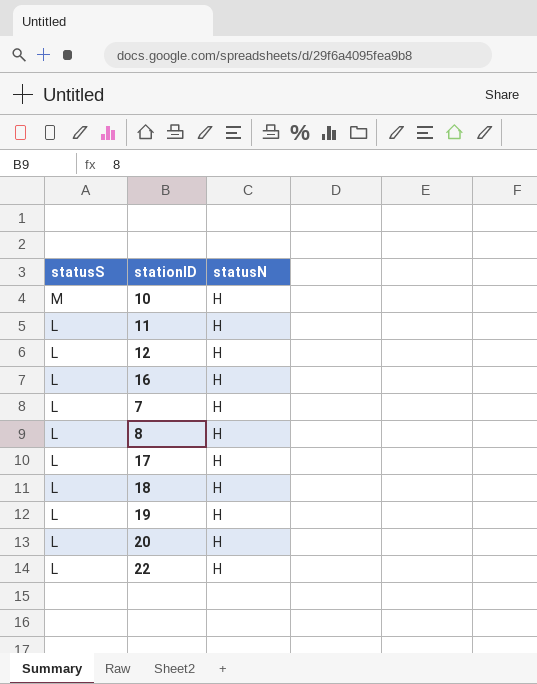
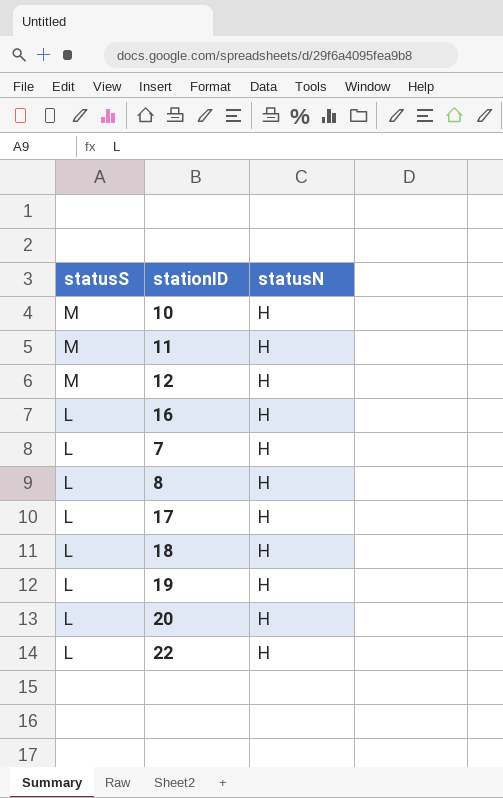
11 | statusS: L -> M
12 | statusS: L -> M

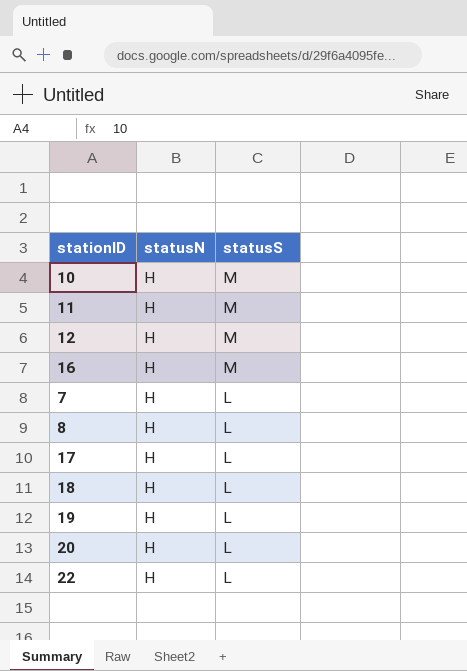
column statusS | position: 1 -> 3
16 | statusS: L -> M

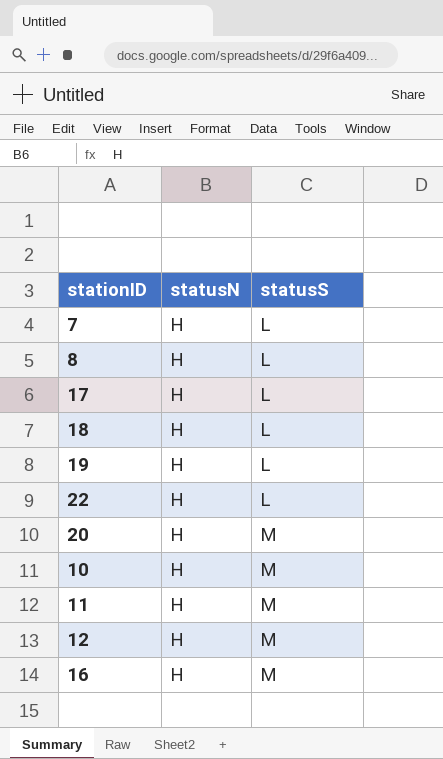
row order: statusS descending -> statusS ascending
20 | statusS: L -> M

